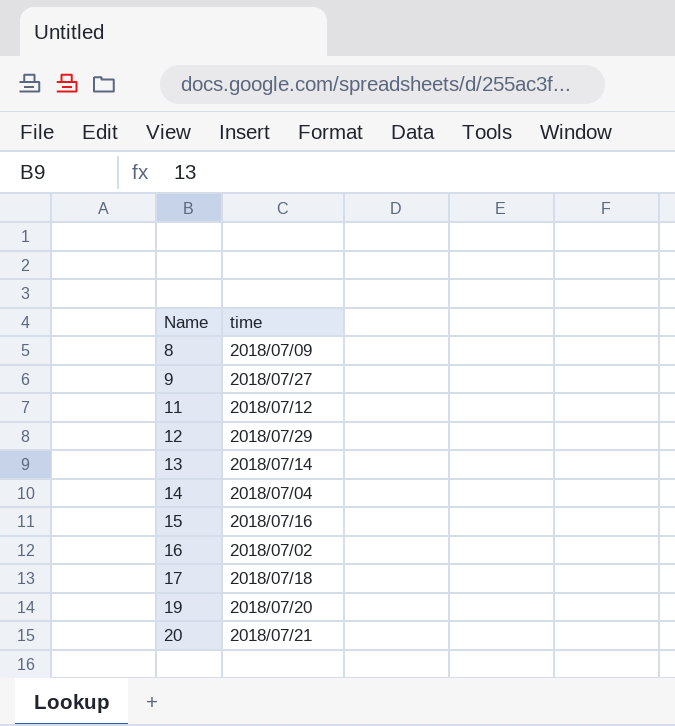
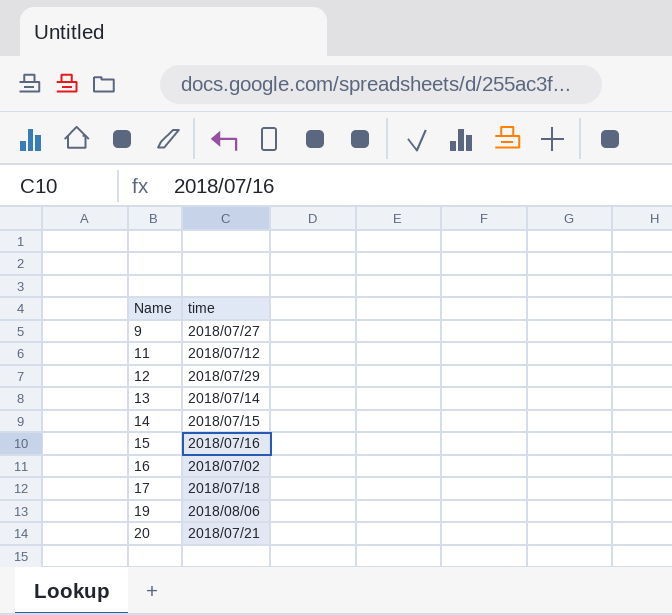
row 8: 2018/07/09 -> none
14 | time: 2018/07/04 -> 2018/07/15
19 | time: 2018/07/20 -> 2018/08/06

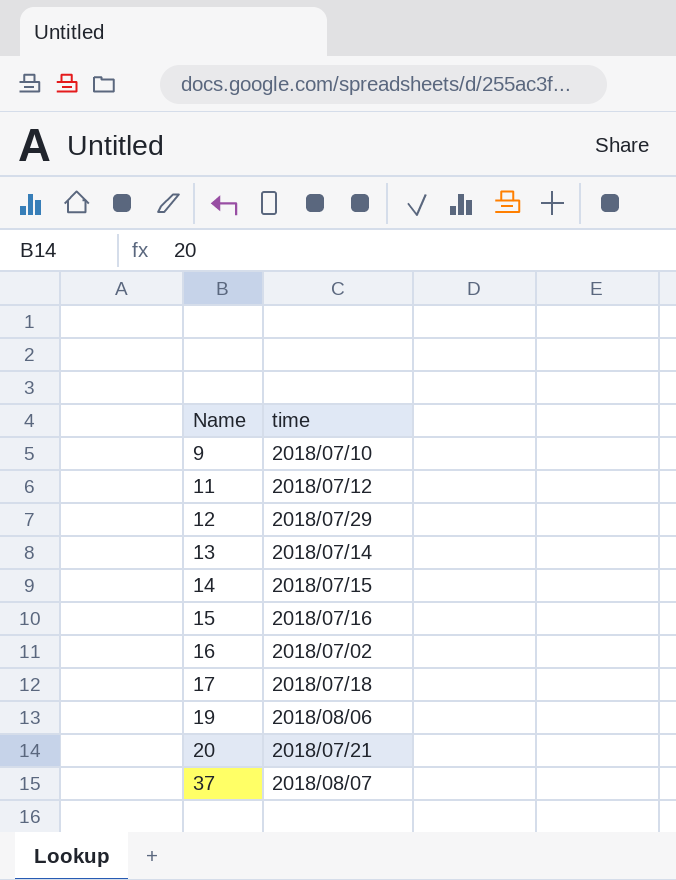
9 | time: 2018/07/27 -> 2018/07/10
row 37: none -> 2018/08/07

